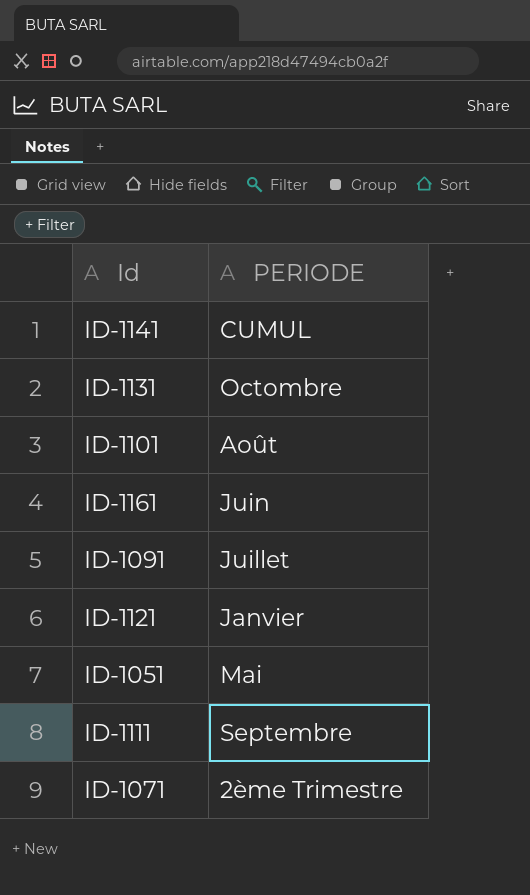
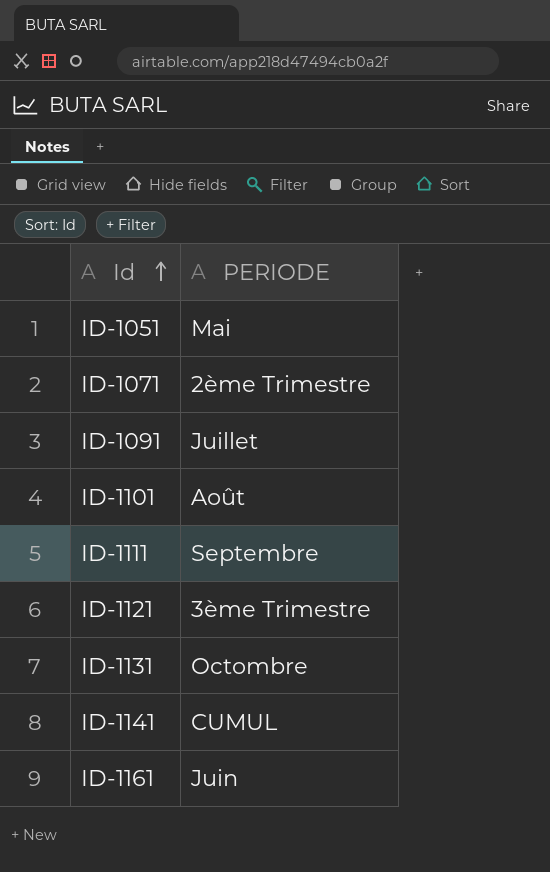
row order: none -> Id ascending
ID-1121 | PERIODE: Janvier -> 3ème Trimestre

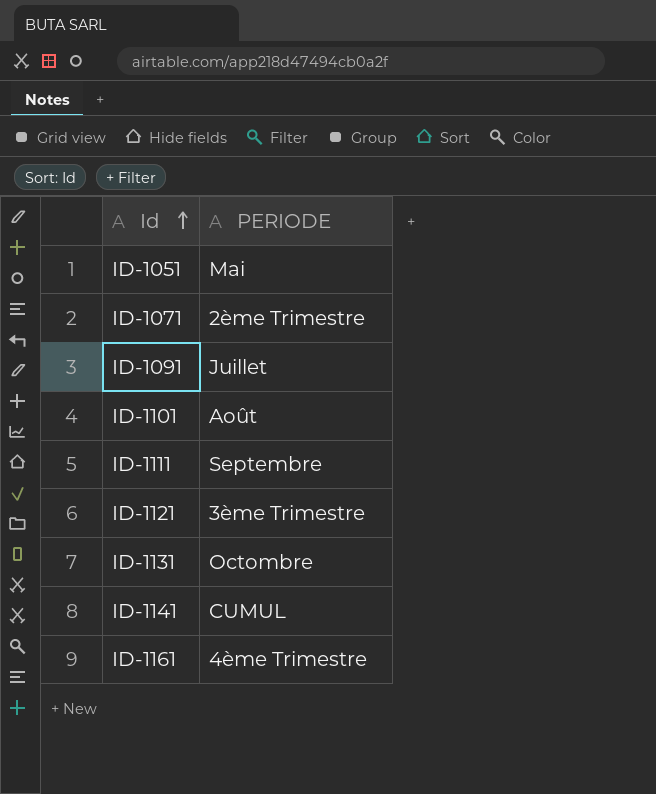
ID-1161 | PERIODE: Juin -> 4ème Trimestre

